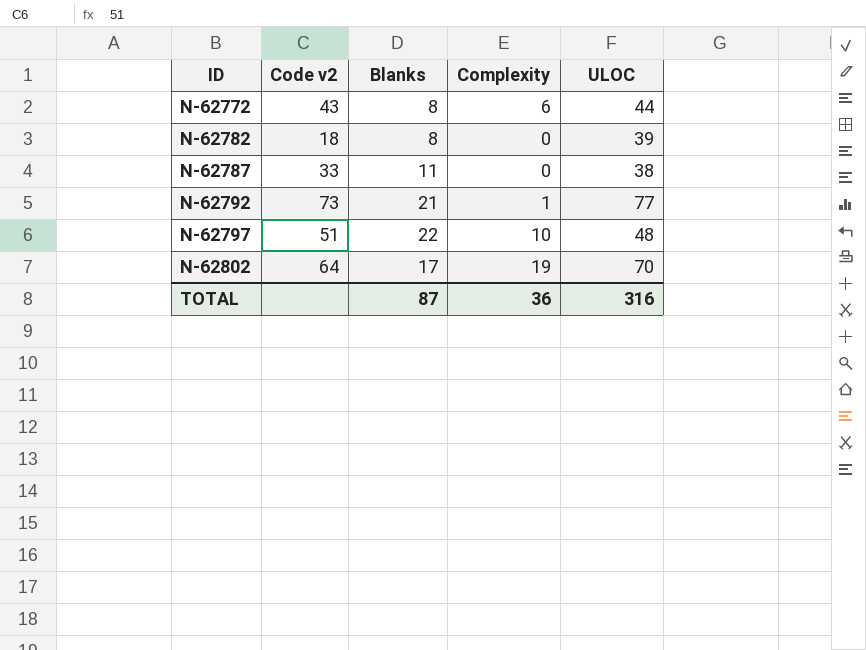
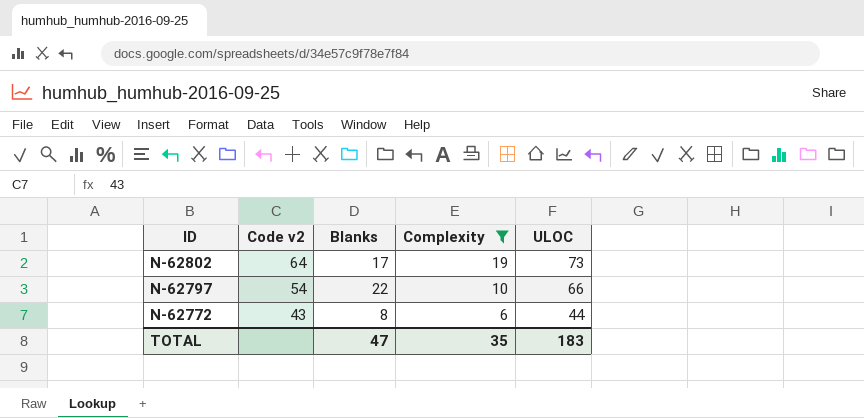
filter: none -> Complexity >= 6
row order: ID ascending -> ID descending
N-62802 | ULOC: 70 -> 73
N-62797 | Code v2: 51 -> 54
N-62797 | ULOC: 48 -> 66
TOTAL | Blanks: 87 -> 47
TOTAL | Complexity: 36 -> 35
TOTAL | ULOC: 316 -> 183

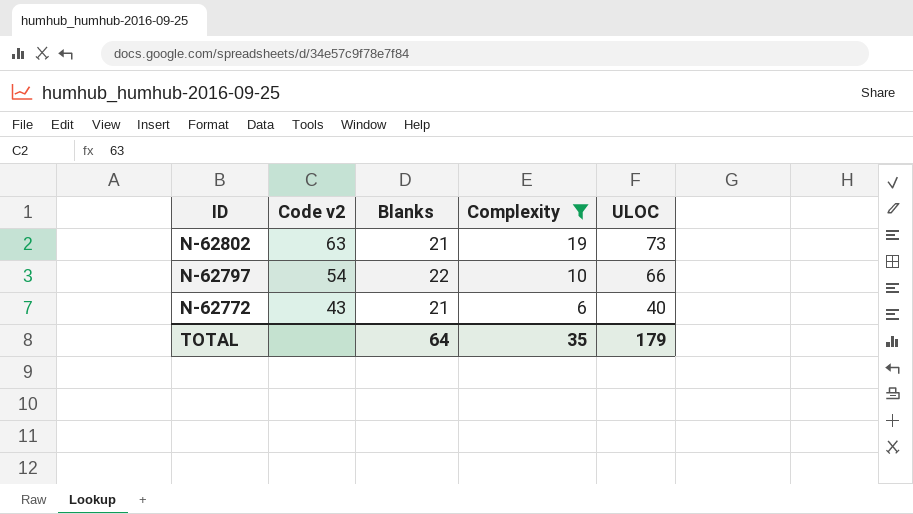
N-62802 | Code v2: 64 -> 63
N-62802 | Blanks: 17 -> 21
N-62772 | Blanks: 8 -> 21
N-62772 | ULOC: 44 -> 40
TOTAL | Blanks: 47 -> 64
TOTAL | ULOC: 183 -> 179

